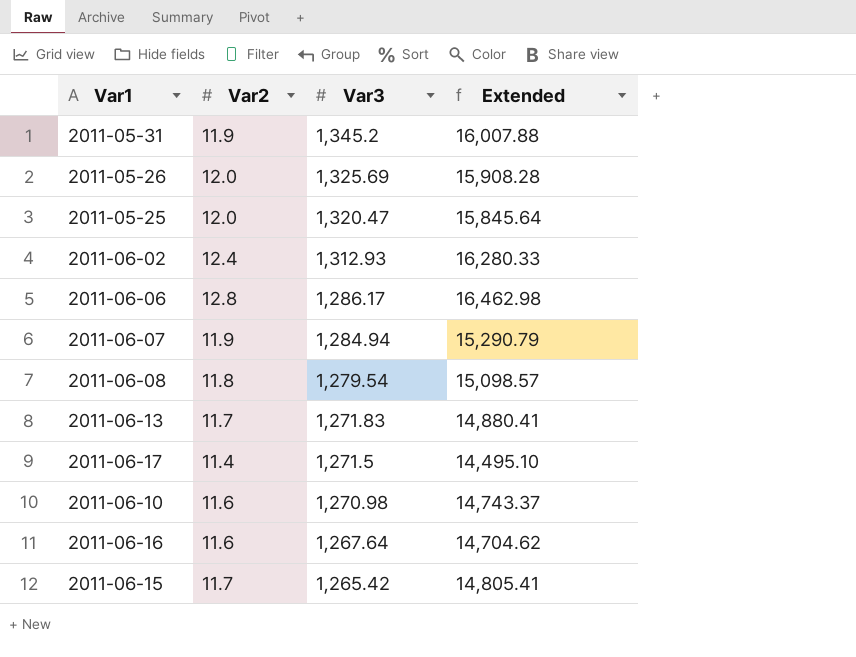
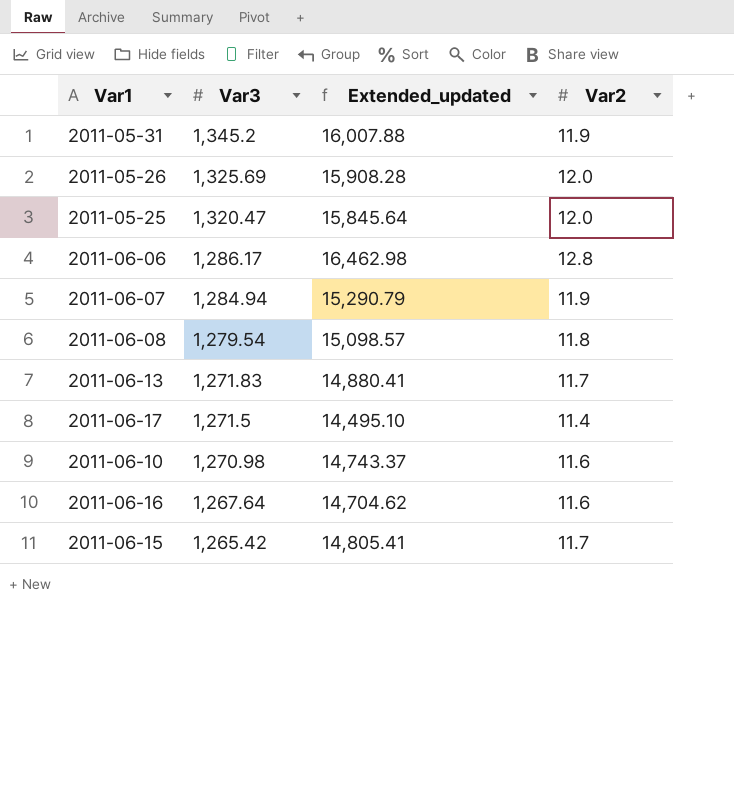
column name: Extended -> Extended_updated
column Var2 | position: 2 -> 4
row 2011-06-02: 12.4 | 1,312.93 | 16,280.33 -> none

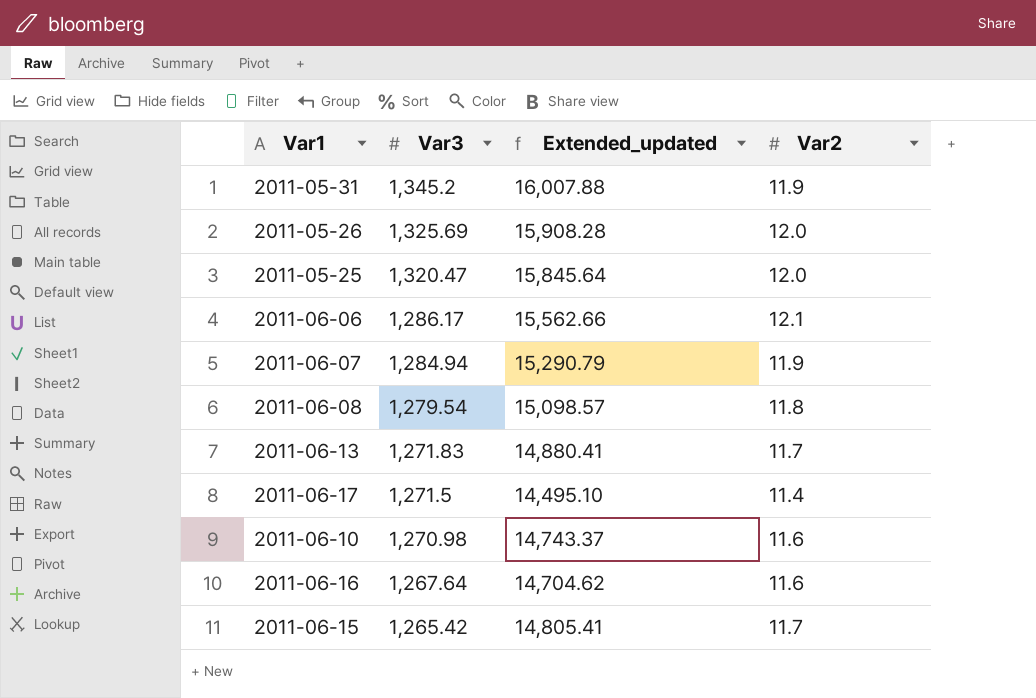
2011-06-06 | Extended_updated: 16,462.98 -> 15,562.66
2011-06-06 | Var2: 12.8 -> 12.1

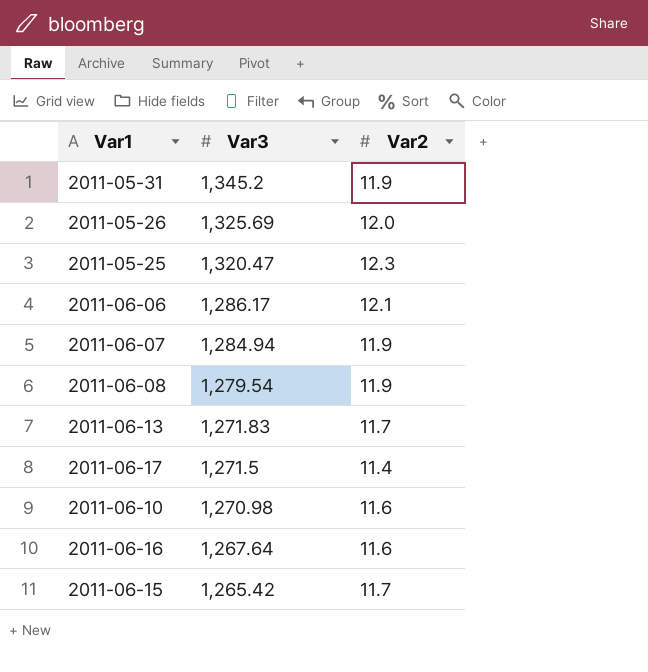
column Extended_updated | formula: [Var3] * [Var2] -> none
2011-05-25 | Var2: 12.0 -> 12.3
2011-06-08 | Var2: 11.8 -> 11.9

